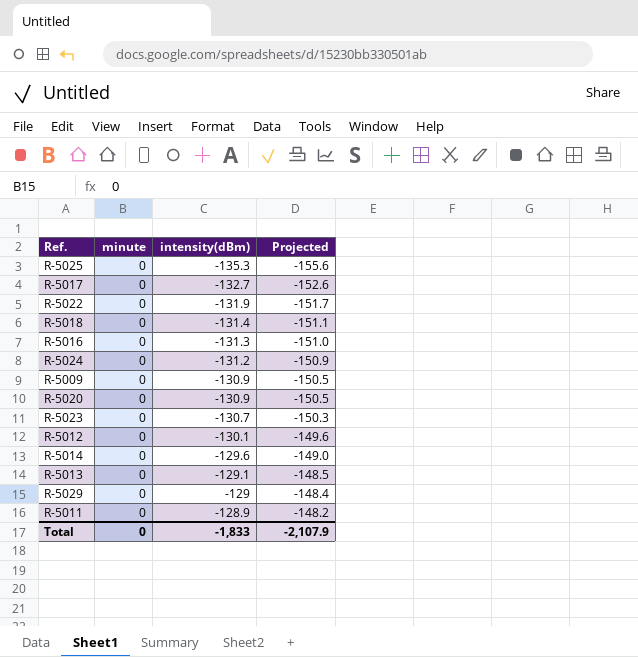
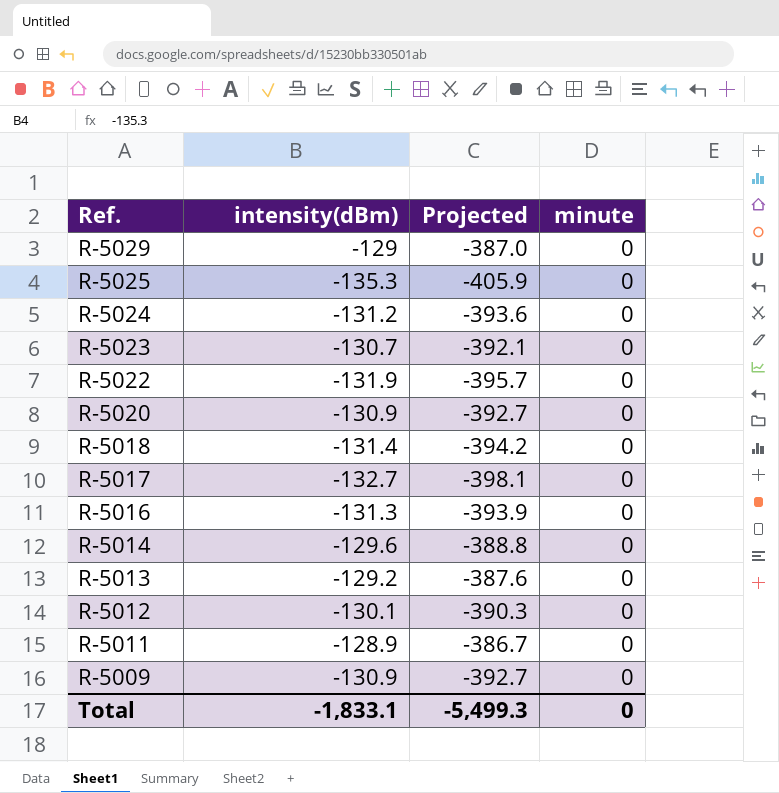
row order: intensity(dBm) ascending -> Ref. descending
column Projected | formula: [intensity(dBm)] * 1.15 -> [intensity(dBm)] * 3
column minute | position: 2 -> 4
R-5013 | intensity(dBm): -129.1 -> -129.2
Total | intensity(dBm): -1,833 -> -1,833.1
Total | Projected: -2,107.9 -> -5,499.3

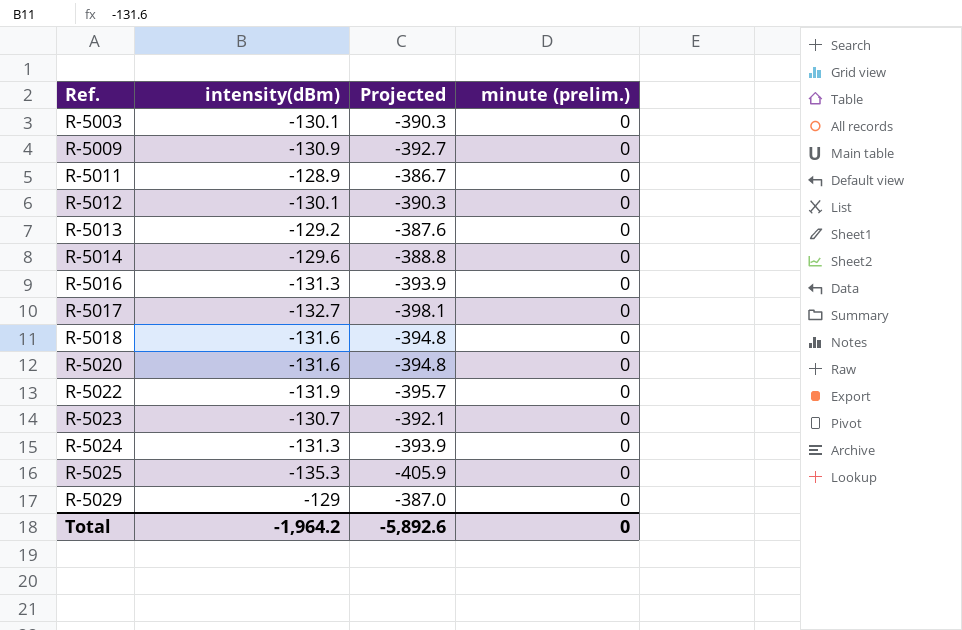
row order: Ref. descending -> Ref. ascending
column name: minute -> minute (prelim.)
row R-5003: none -> -130.1 | -390.3 | 0
R-5018 | intensity(dBm): -131.4 -> -131.6
R-5018 | Projected: -394.2 -> -394.8
R-5020 | intensity(dBm): -130.9 -> -131.6
R-5020 | Projected: -392.7 -> -394.8
R-5024 | intensity(dBm): -131.2 -> -131.3
R-5024 | Projected: -393.6 -> -393.9
Total | intensity(dBm): -1,833.1 -> -1,964.2
Total | Projected: -5,499.3 -> -5,892.6

